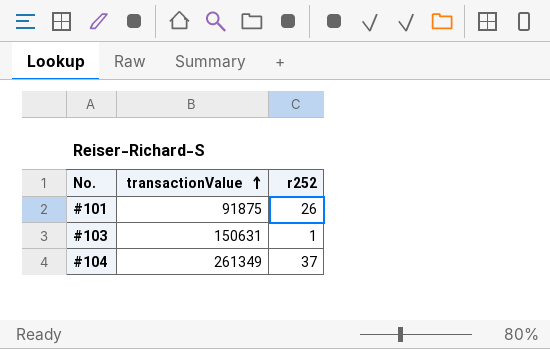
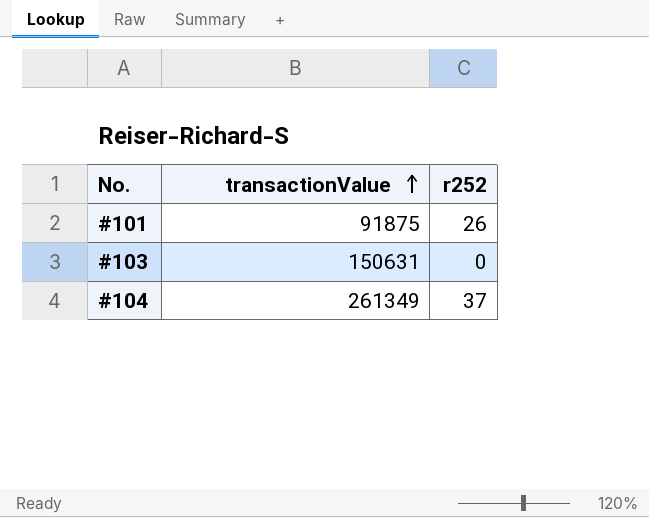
#103 | r252: 1 -> 0

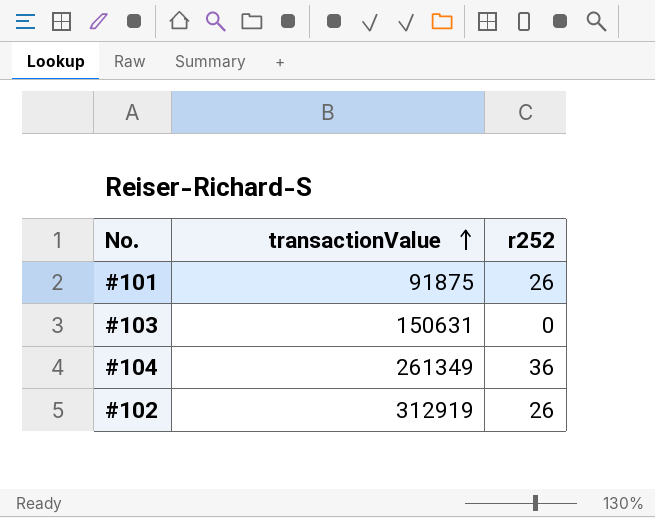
#104 | r252: 37 -> 36
row #102: none -> 312919 | 26

